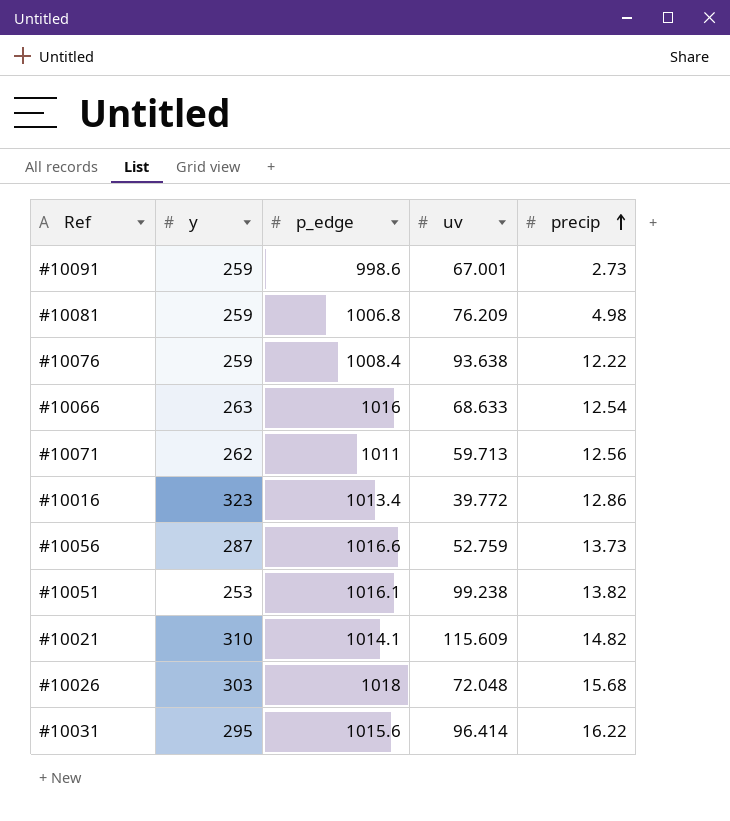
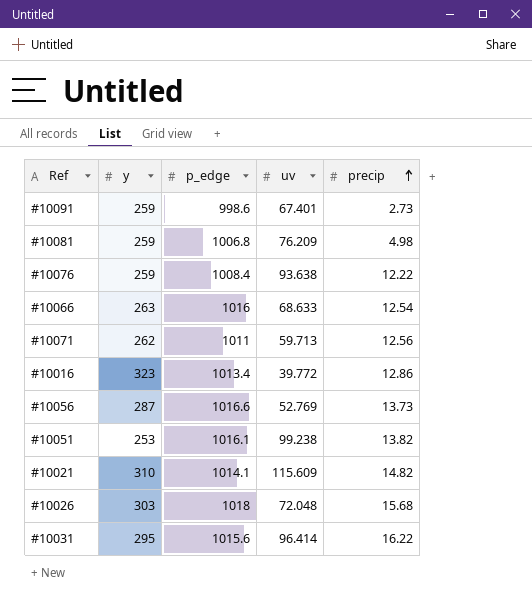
#10091 | uv: 67.001 -> 67.401
#10056 | uv: 52.759 -> 52.769

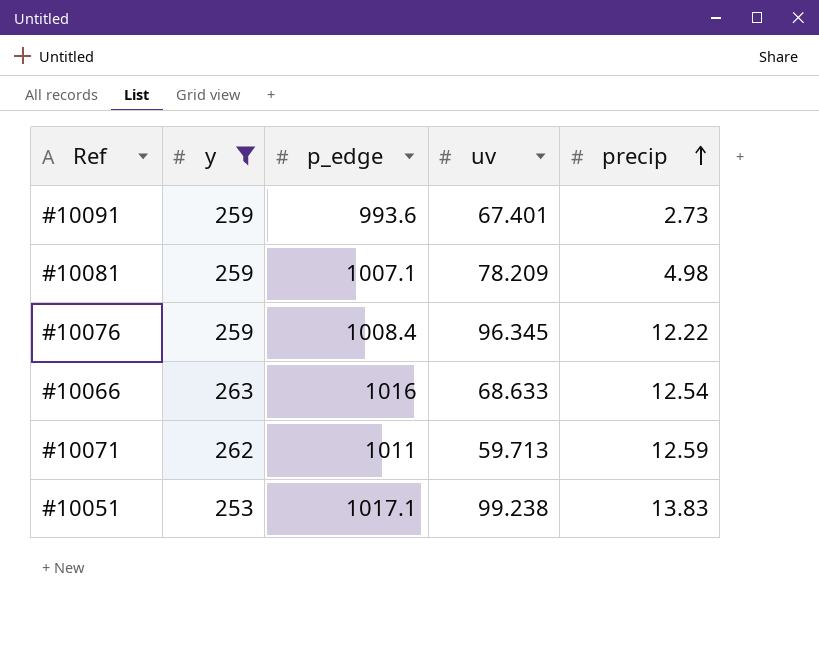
filter: none -> y <= 263
#10091 | p_edge: 998.6 -> 993.6
#10081 | p_edge: 1006.8 -> 1007.1
#10081 | uv: 76.209 -> 78.209
#10076 | uv: 93.638 -> 96.345
#10071 | precip: 12.56 -> 12.59
#10051 | p_edge: 1016.1 -> 1017.1
#10051 | precip: 13.82 -> 13.83

